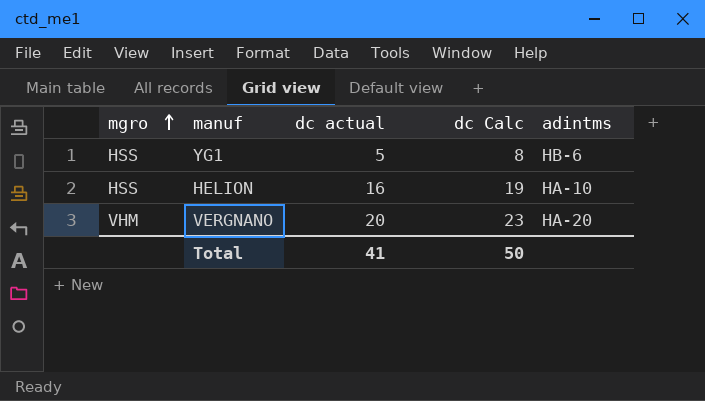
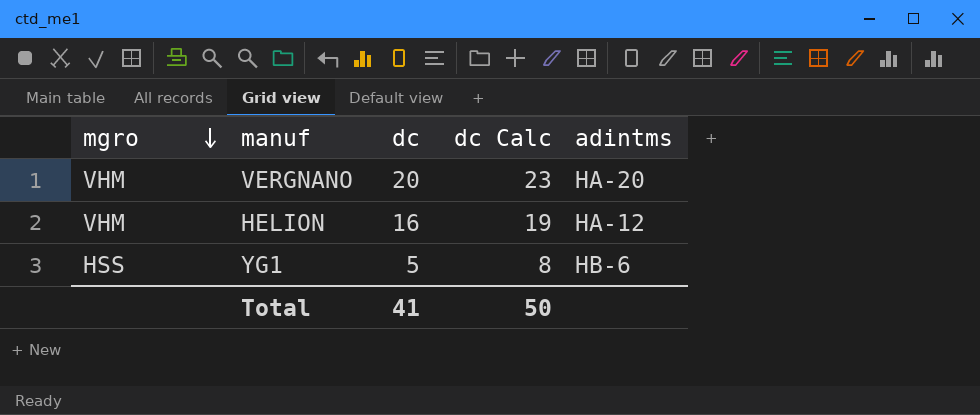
row order: mgro ascending -> mgro descending
column name: dc actual -> dc
HELION | mgro: HSS -> VHM
HELION | adintms: HA-10 -> HA-12

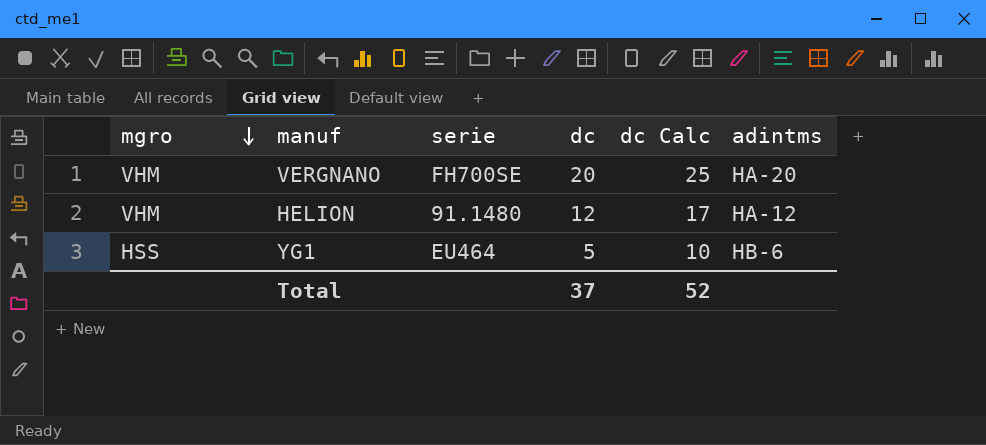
column serie | position: none -> 3
column dc Calc | formula: [dc] + 3 -> [dc] + 5
HELION | dc: 16 -> 12
Total | dc: 41 -> 37
Total | dc Calc: 50 -> 52

